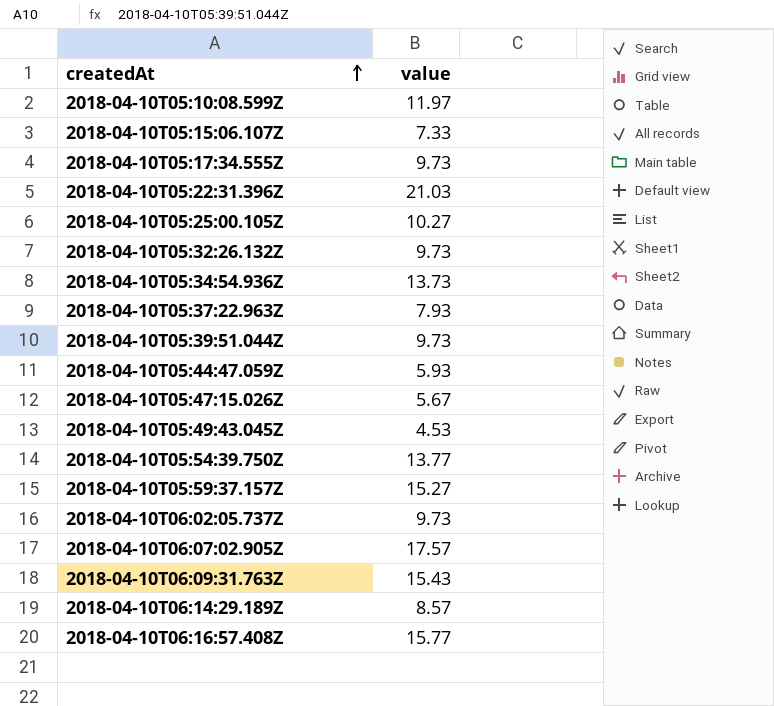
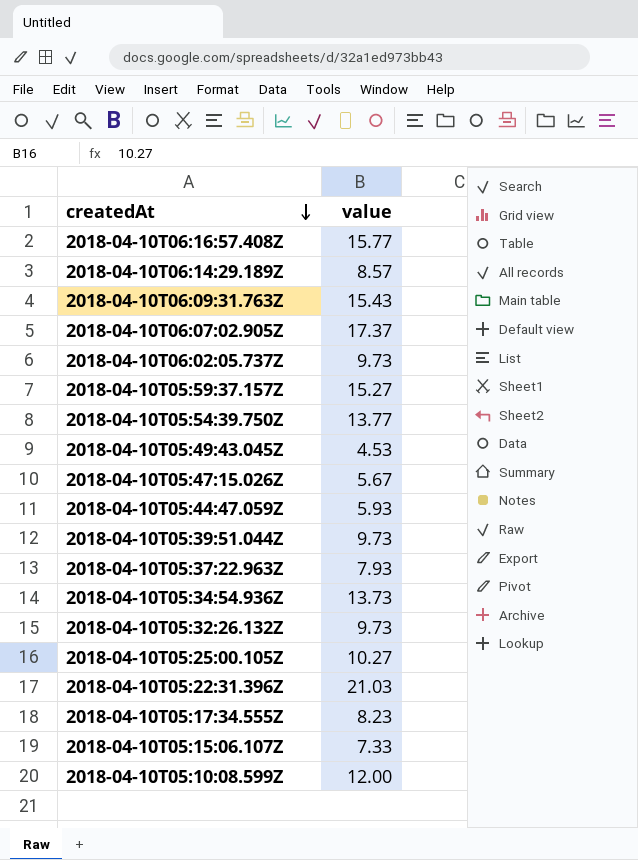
row order: createdAt ascending -> createdAt descending
2018-04-10T06:07:02.905Z | value: 17.57 -> 17.37
2018-04-10T05:17:34.555Z | value: 9.73 -> 8.23
2018-04-10T05:10:08.599Z | value: 11.97 -> 12.00

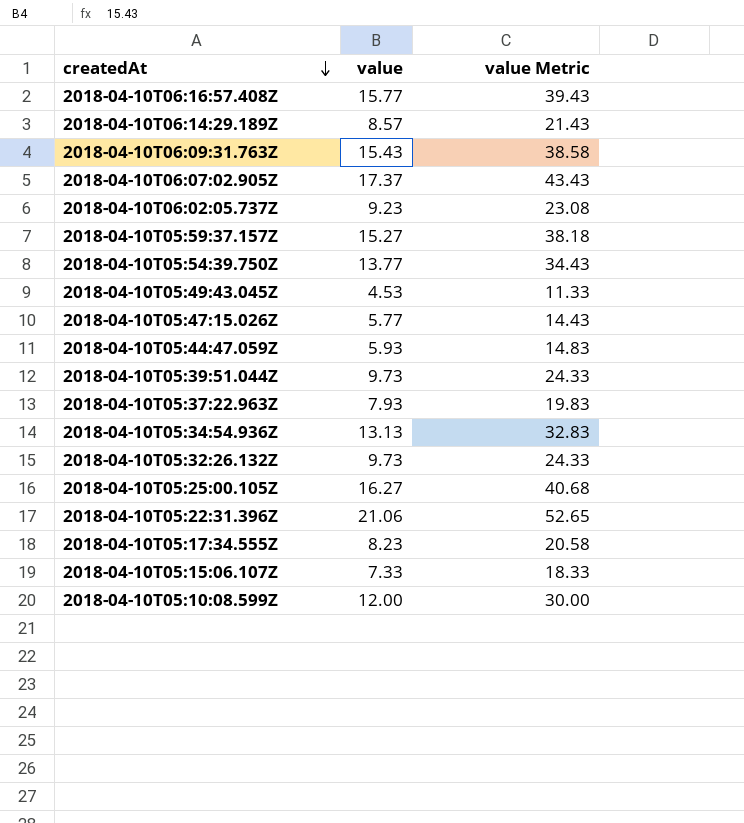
column value Metric | formula: none -> [value] * 2.5
2018-04-10T06:02:05.737Z | value: 9.73 -> 9.23
2018-04-10T05:47:15.026Z | value: 5.67 -> 5.77
2018-04-10T05:34:54.936Z | value: 13.73 -> 13.13
2018-04-10T05:25:00.105Z | value: 10.27 -> 16.27
2018-04-10T05:22:31.396Z | value: 21.03 -> 21.06

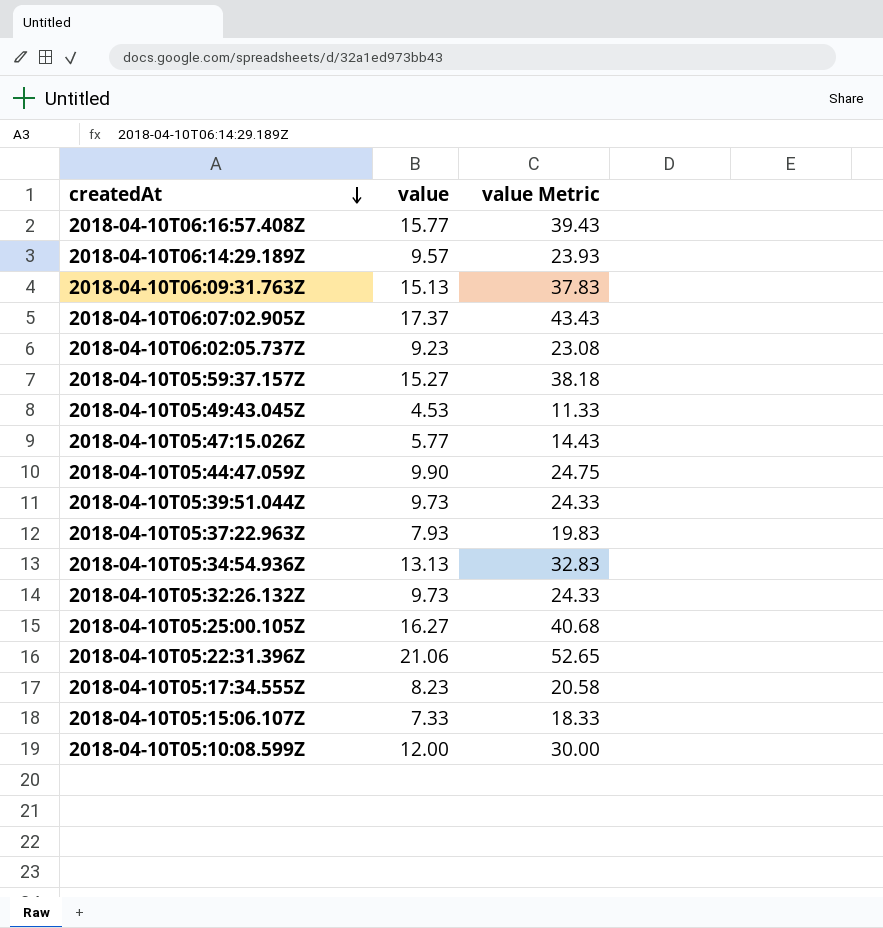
row 2018-04-10T05:54:39.750Z: 13.77 | 34.43 -> none
2018-04-10T06:14:29.189Z | value: 8.57 -> 9.57
2018-04-10T06:14:29.189Z | value Metric: 21.43 -> 23.93
2018-04-10T06:09:31.763Z | value: 15.43 -> 15.13
2018-04-10T06:09:31.763Z | value Metric: 38.58 -> 37.83
2018-04-10T05:44:47.059Z | value: 5.93 -> 9.90
2018-04-10T05:44:47.059Z | value Metric: 14.83 -> 24.75

